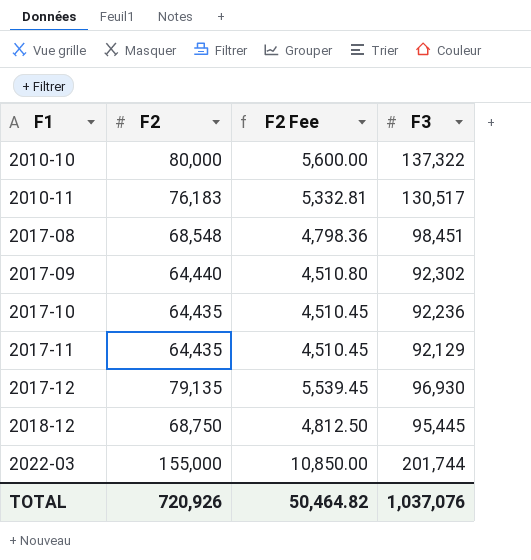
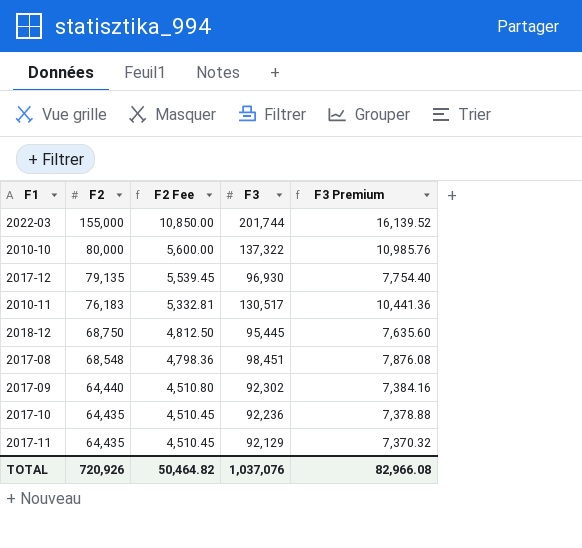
row order: F1 ascending -> F2 descending
column F3 Premium | formula: none -> [F3] * 0.08

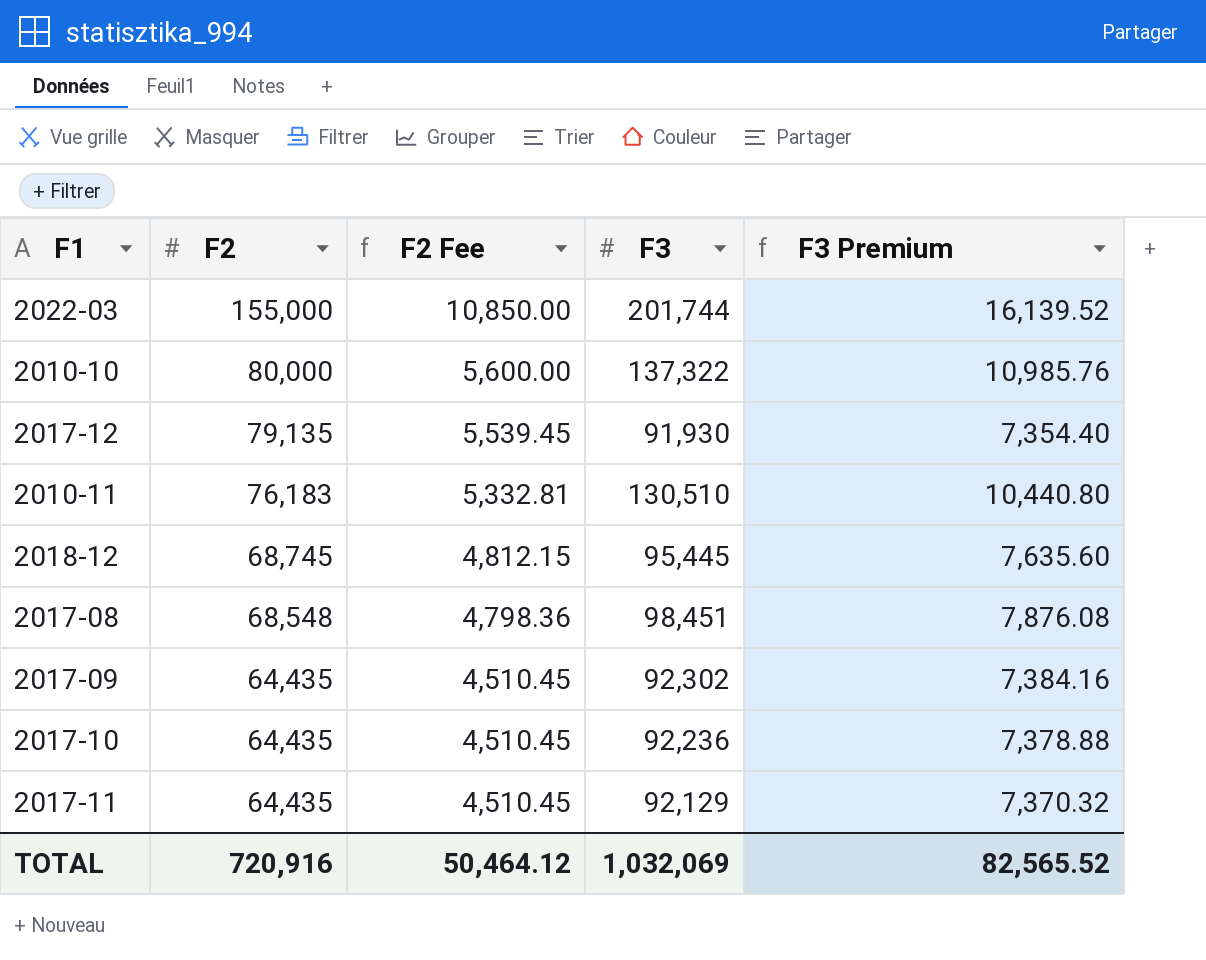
2017-12 | F3: 96,930 -> 91,930
2017-12 | F3 Premium: 7,754.40 -> 7,354.40
2010-11 | F3: 130,517 -> 130,510
2010-11 | F3 Premium: 10,441.36 -> 10,440.80
2018-12 | F2: 68,750 -> 68,745
2018-12 | F2 Fee: 4,812.50 -> 4,812.15
2017-09 | F2: 64,440 -> 64,435
2017-09 | F2 Fee: 4,510.80 -> 4,510.45
TOTAL | F2: 720,926 -> 720,916
TOTAL | F2 Fee: 50,464.82 -> 50,464.12
TOTAL | F3: 1,037,076 -> 1,032,069
TOTAL | F3 Premium: 82,966.08 -> 82,565.52

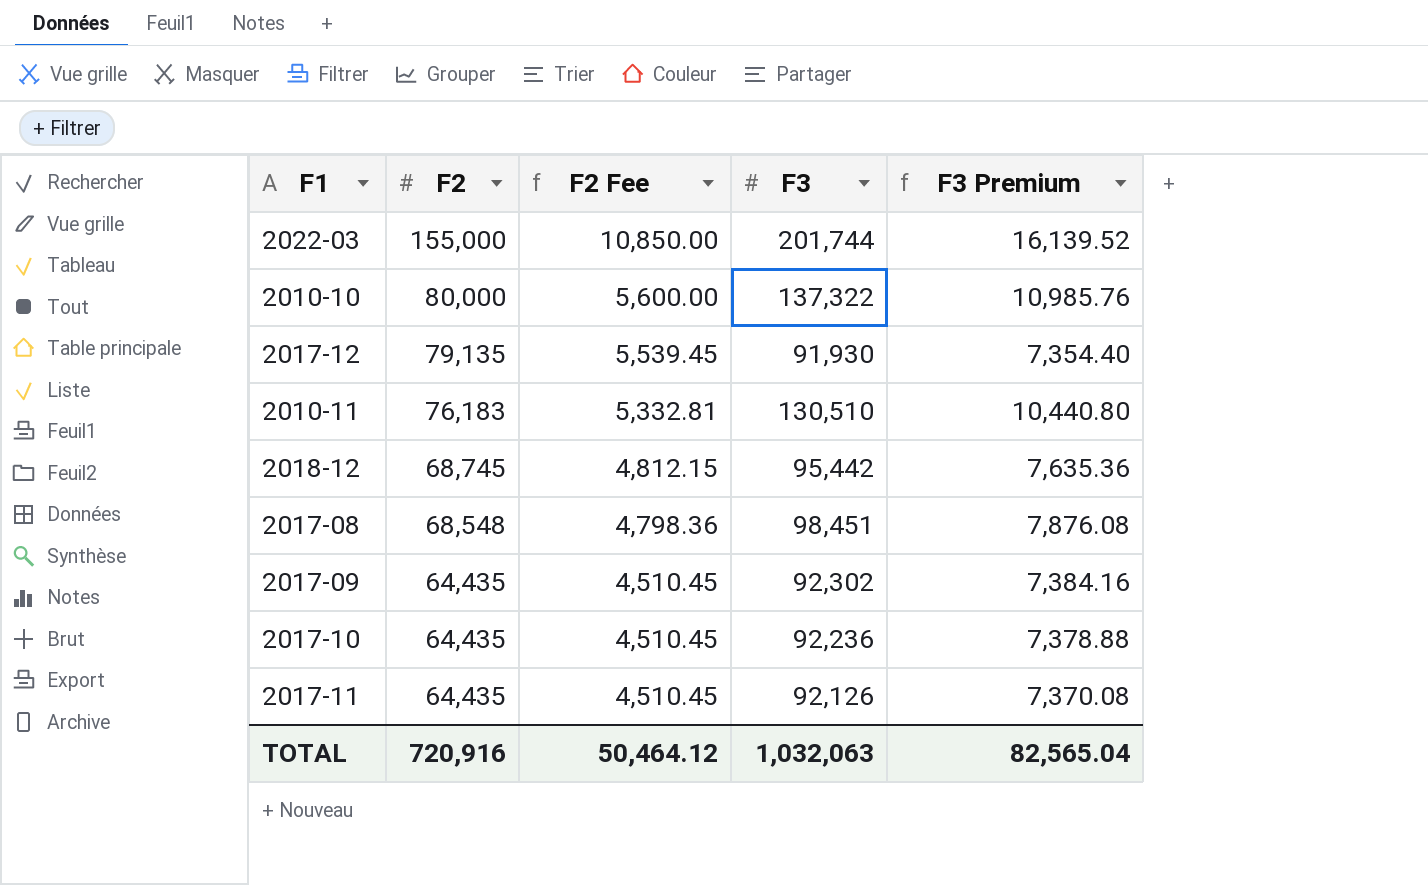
2018-12 | F3: 95,445 -> 95,442
2018-12 | F3 Premium: 7,635.60 -> 7,635.36
2017-11 | F3: 92,129 -> 92,126
2017-11 | F3 Premium: 7,370.32 -> 7,370.08
TOTAL | F3: 1,032,069 -> 1,032,063
TOTAL | F3 Premium: 82,565.52 -> 82,565.04

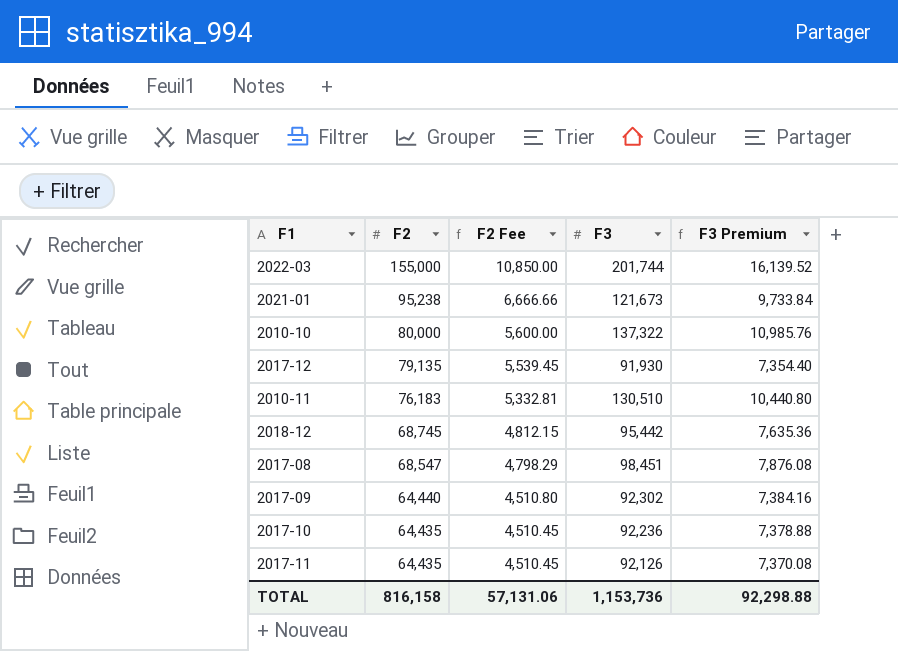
row 2021-01: none -> 95,238 | 6,666.66 | 121,673 | 9,733.84
2017-08 | F2: 68,548 -> 68,547
2017-08 | F2 Fee: 4,798.36 -> 4,798.29
2017-09 | F2: 64,435 -> 64,440
2017-09 | F2 Fee: 4,510.45 -> 4,510.80
TOTAL | F2: 720,916 -> 816,158
TOTAL | F2 Fee: 50,464.12 -> 57,131.06
TOTAL | F3: 1,032,063 -> 1,153,736
TOTAL | F3 Premium: 82,565.04 -> 92,298.88

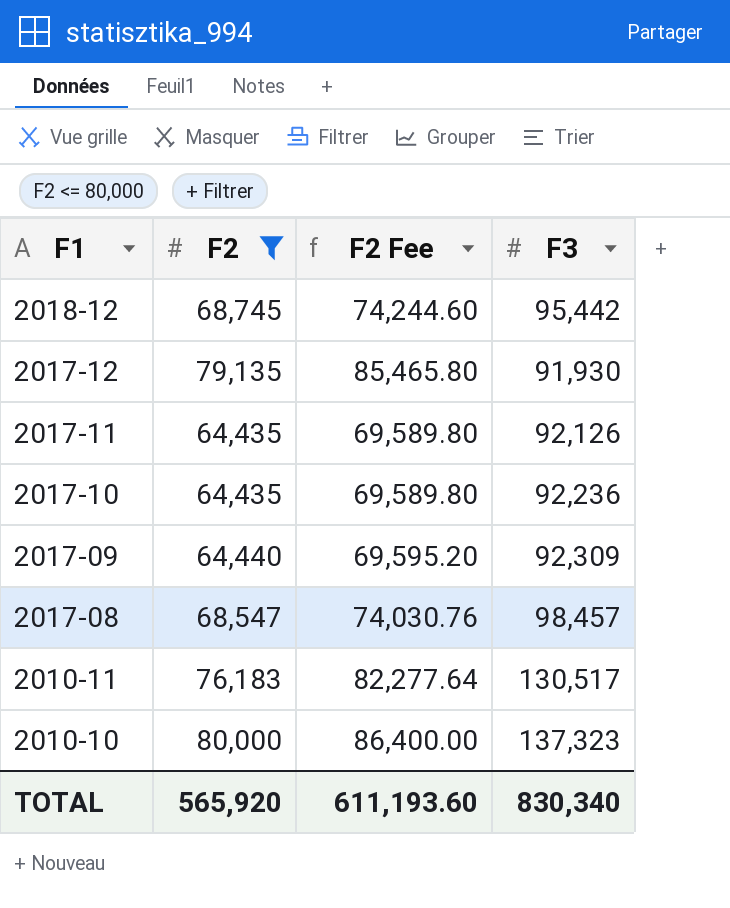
filter: none -> F2 <= 80,000
row order: F2 descending -> F1 descending
column F3 Premium | formula: [F3] * 0.08 -> none
column F2 Fee | formula: [F2] * 0.07 -> [F2] * 1.08
2017-09 | F3: 92,302 -> 92,309
2017-08 | F3: 98,451 -> 98,457
2010-11 | F3: 130,510 -> 130,517
2010-10 | F3: 137,322 -> 137,323
TOTAL | F2: 816,158 -> 565,920
TOTAL | F2 Fee: 57,131.06 -> 611,193.60
TOTAL | F3: 1,153,736 -> 830,340

